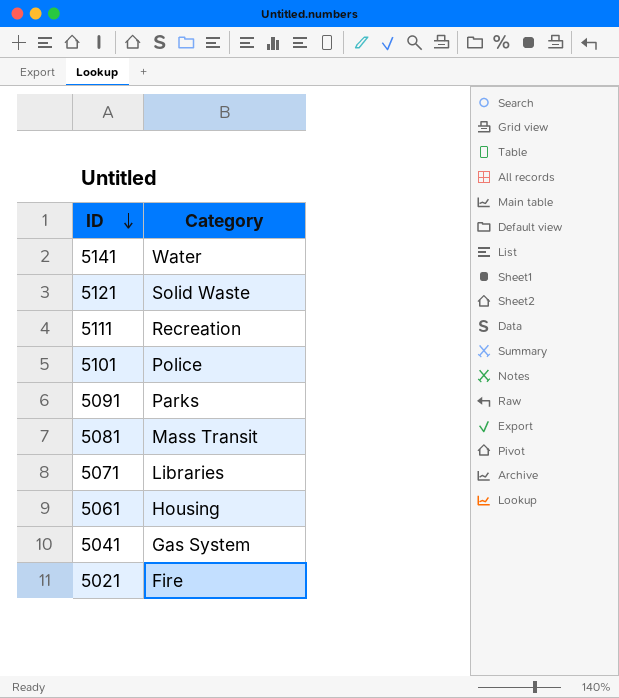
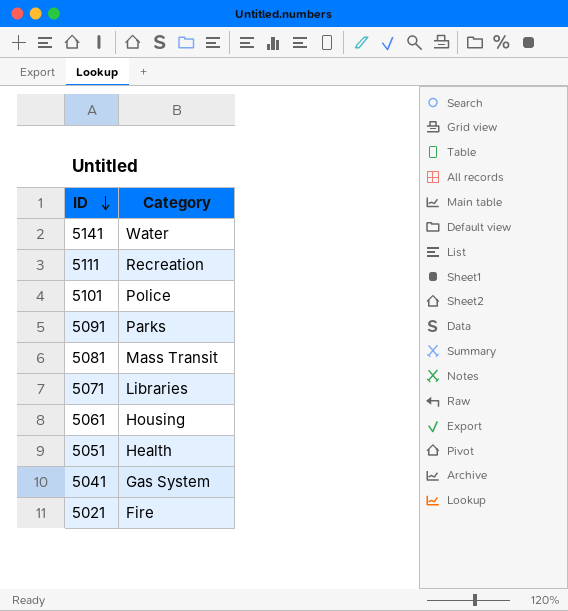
row 5121: Solid Waste -> none
row 5051: none -> Health

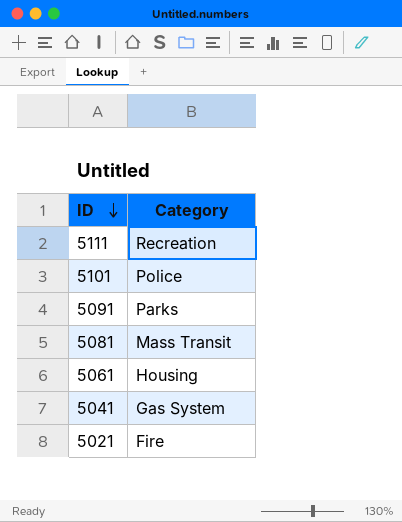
row 5141: Water -> none
row 5071: Libraries -> none
row 5051: Health -> none

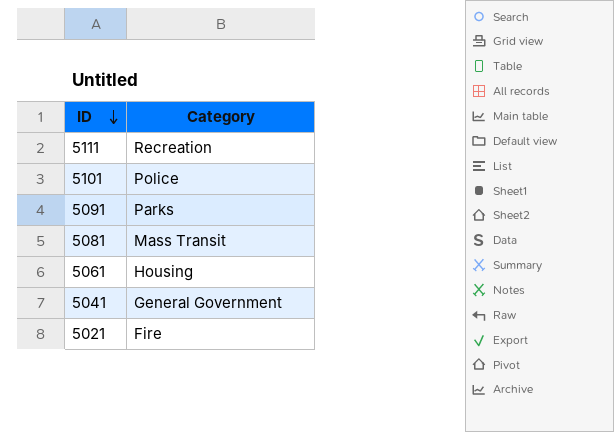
5041 | Category: Gas System -> General Government

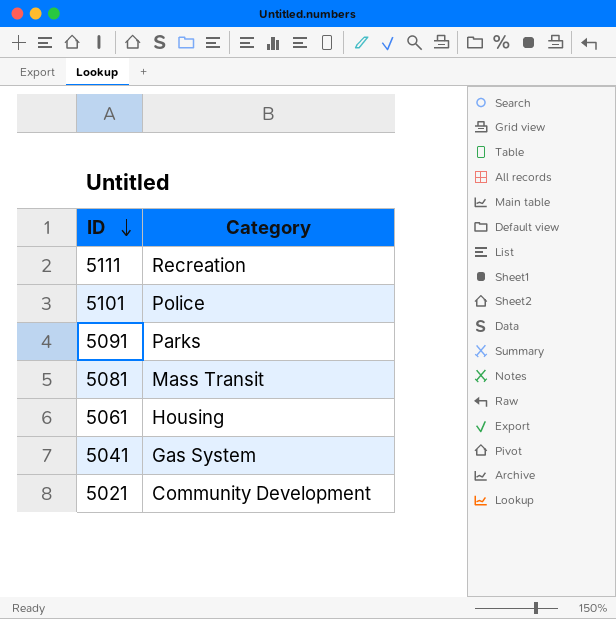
5041 | Category: General Government -> Gas System
5021 | Category: Fire -> Community Development

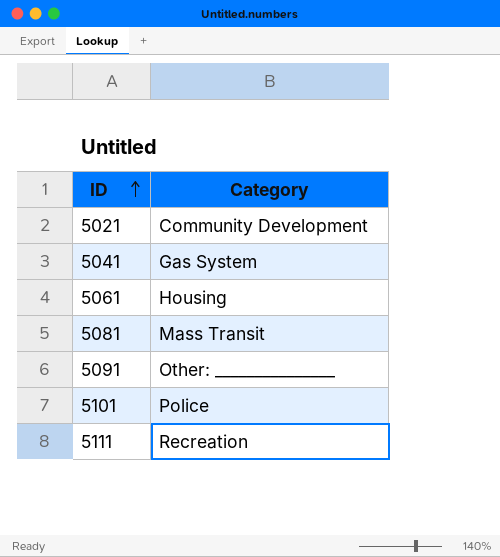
row order: ID descending -> ID ascending
5091 | Category: Parks -> Other: _______________

